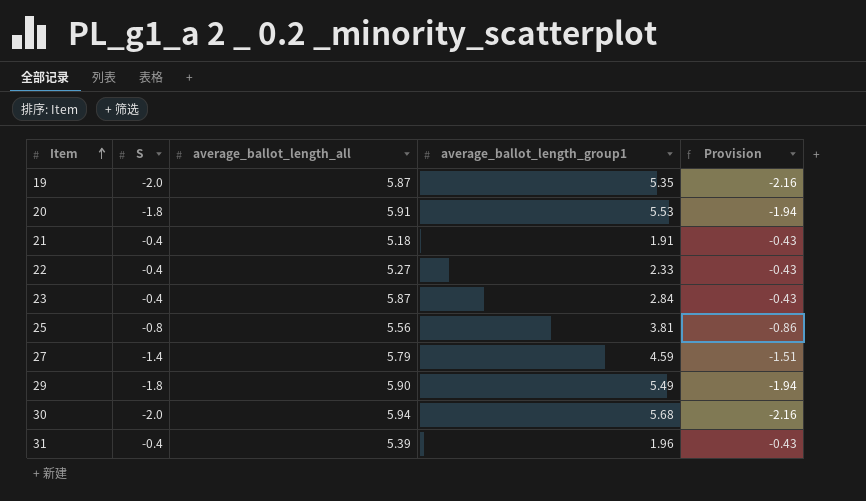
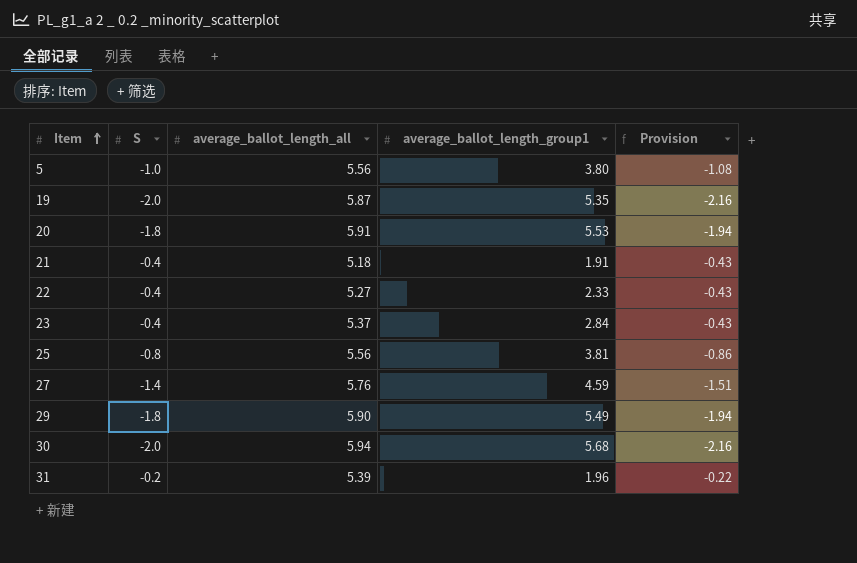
row 5: none -> -1.0 | 5.56 | 3.80 | -1.08
23 | average_ballot_length_all: 5.87 -> 5.37
27 | average_ballot_length_all: 5.79 -> 5.76
31 | S: -0.4 -> -0.2
31 | Provision: -0.43 -> -0.22

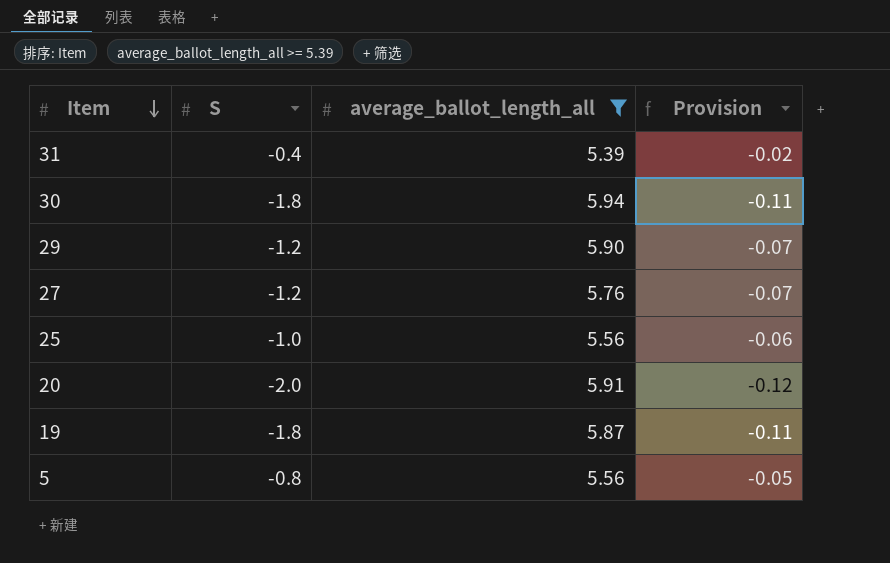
filter: none -> average_ballot_length_all >= 5.39
row order: Item ascending -> Item descending
column average_ballot_length_group1 | position: 4 -> none
column Provision | formula: [S] * 1.08 -> [S] * 0.06
31 | S: -0.2 -> -0.4
30 | S: -2.0 -> -1.8
29 | S: -1.8 -> -1.2
27 | S: -1.4 -> -1.2
25 | S: -0.8 -> -1.0
20 | S: -1.8 -> -2.0
19 | S: -2.0 -> -1.8
5 | S: -1.0 -> -0.8

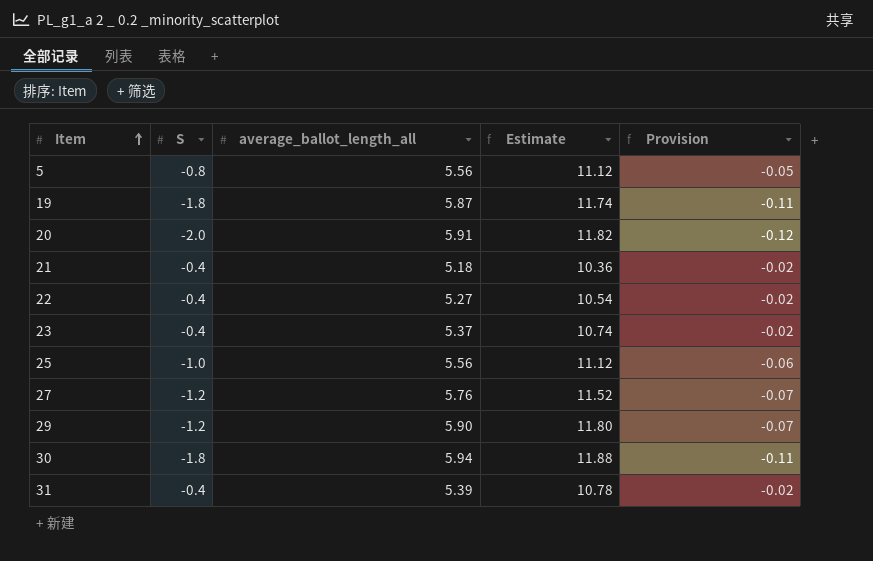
filter: average_ballot_length_all >= 5.39 -> none
row order: Item descending -> Item ascending
column Estimate | formula: none -> [average_ballot_length_all] * 2

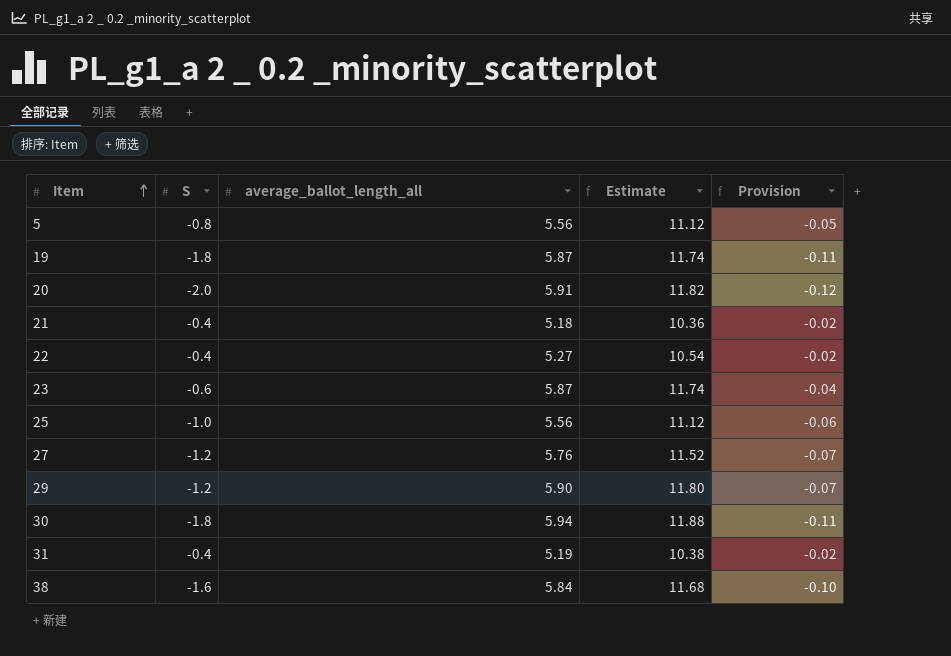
23 | S: -0.4 -> -0.6
23 | average_ballot_length_all: 5.37 -> 5.87
23 | Estimate: 10.74 -> 11.74
23 | Provision: -0.02 -> -0.04
31 | average_ballot_length_all: 5.39 -> 5.19
31 | Estimate: 10.78 -> 10.38
row 38: none -> -1.6 | 5.84 | 11.68 | -0.10

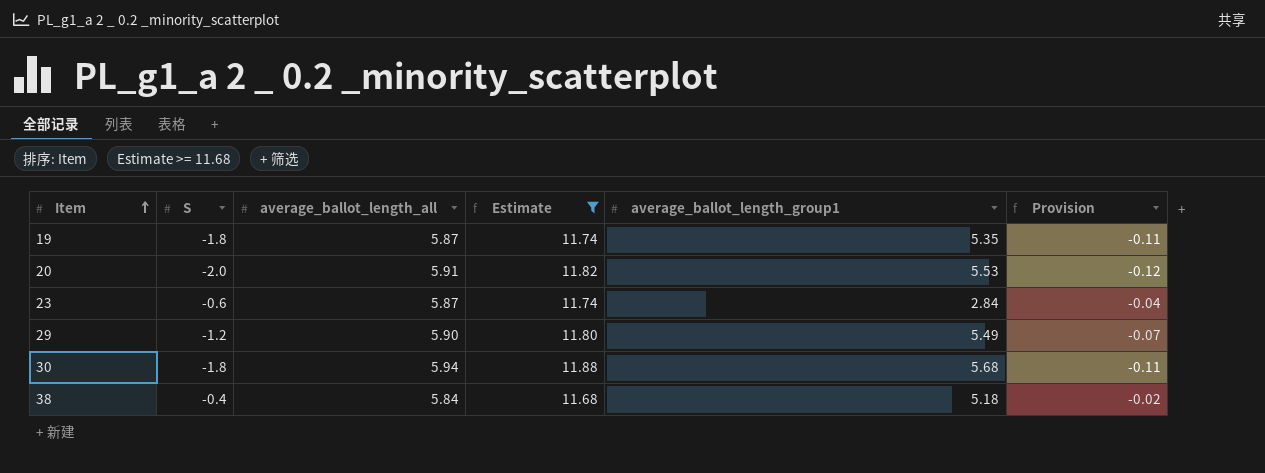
filter: none -> Estimate >= 11.68
column average_ballot_length_group1 | position: none -> 5
38 | S: -1.6 -> -0.4
38 | Provision: -0.10 -> -0.02

